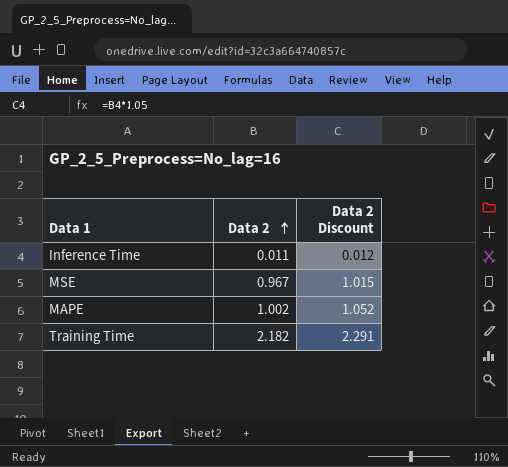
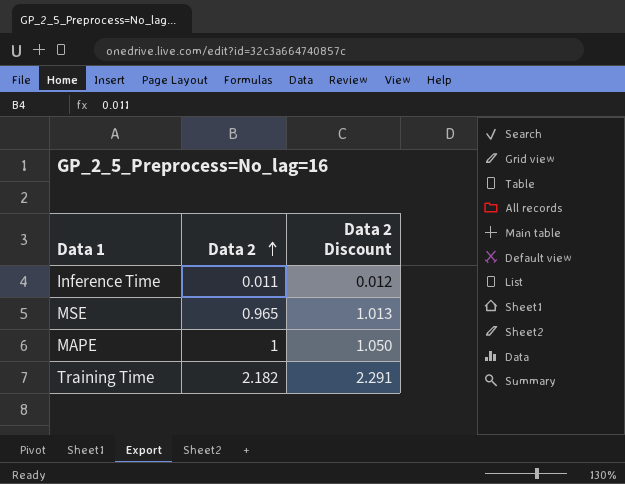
MSE | Data 2: 0.967 -> 0.965
MSE | Data 2 Discount: 1.015 -> 1.013
MAPE | Data 2: 1.002 -> 1
MAPE | Data 2 Discount: 1.052 -> 1.050

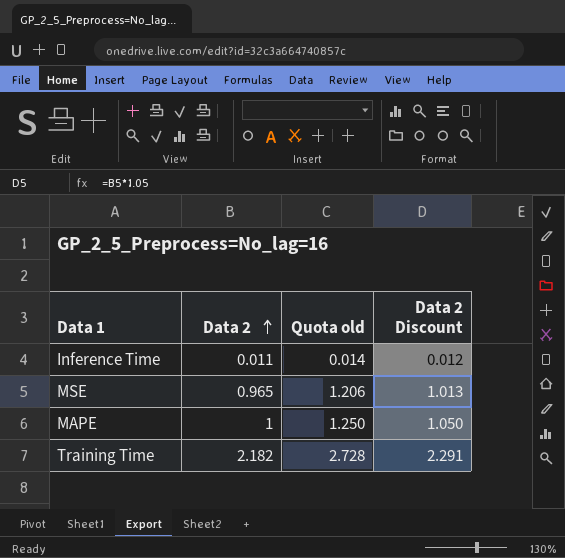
column Quota old | formula: none -> [Data 2] * 1.25

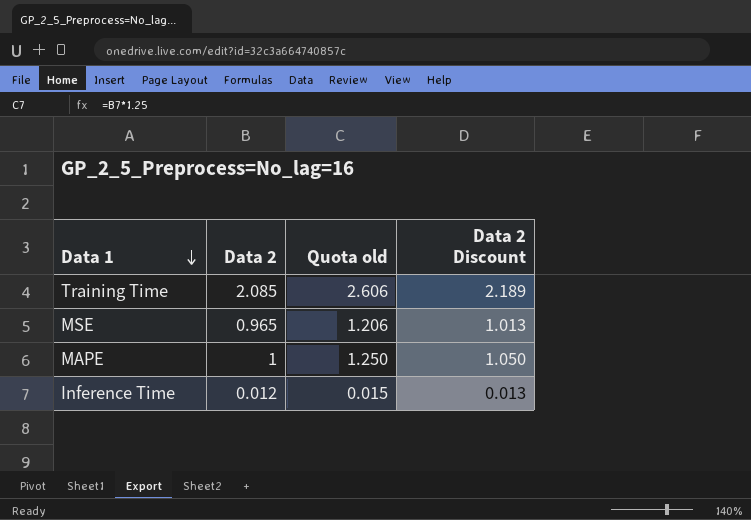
row order: Data 2 ascending -> Data 1 descending
Training Time | Data 2: 2.182 -> 2.085
Training Time | Quota old: 2.728 -> 2.606
Training Time | Data 2 Discount: 2.291 -> 2.189
Inference Time | Data 2: 0.011 -> 0.012
Inference Time | Quota old: 0.014 -> 0.015
Inference Time | Data 2 Discount: 0.012 -> 0.013

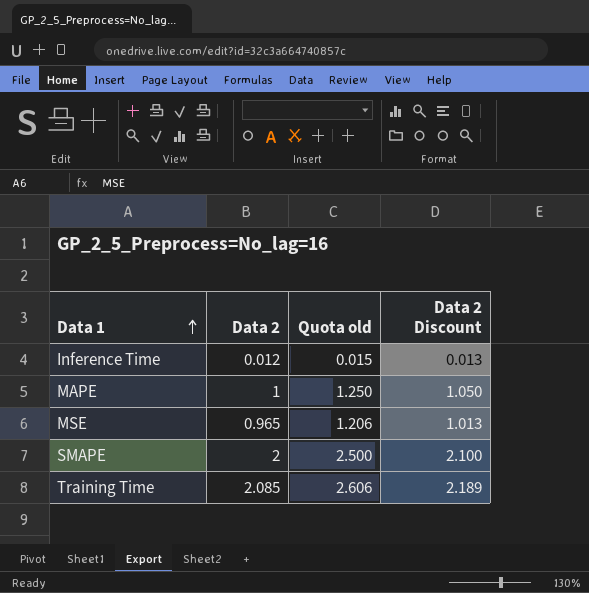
row order: Data 1 descending -> Data 1 ascending
row SMAPE: none -> 2 | 2.500 | 2.100

